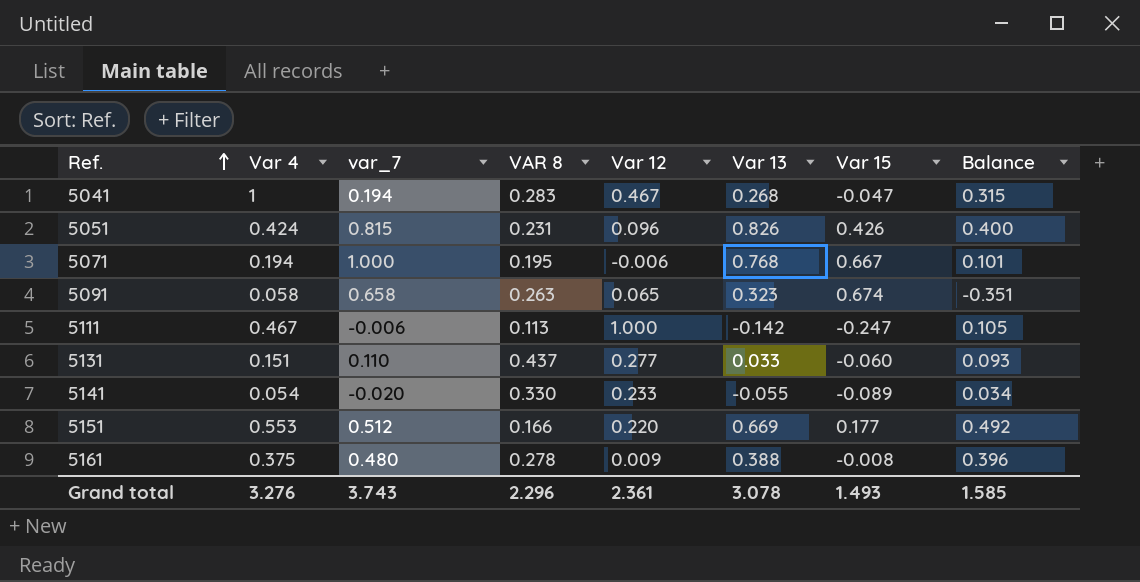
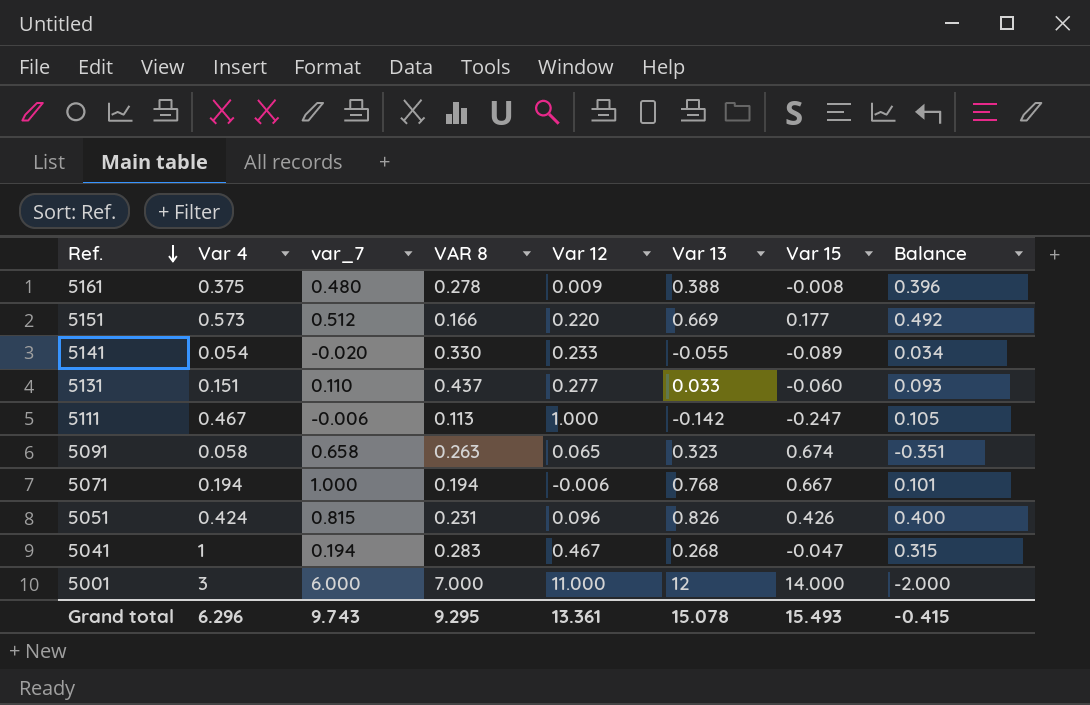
row order: Ref. ascending -> Ref. descending
5151 | Var 4: 0.553 -> 0.573
5071 | VAR 8: 0.195 -> 0.194
row 5001: none -> 3 | 6.000 | 7.000 | 11.000 | 12 | 14.000 | -2.000
Grand total | Var 4: 3.276 -> 6.296
Grand total | var_7: 3.743 -> 9.743
Grand total | VAR 8: 2.296 -> 9.295
Grand total | Var 12: 2.361 -> 13.361
Grand total | Var 13: 3.078 -> 15.078
Grand total | Var 15: 1.493 -> 15.493
Grand total | Balance: 1.585 -> -0.415

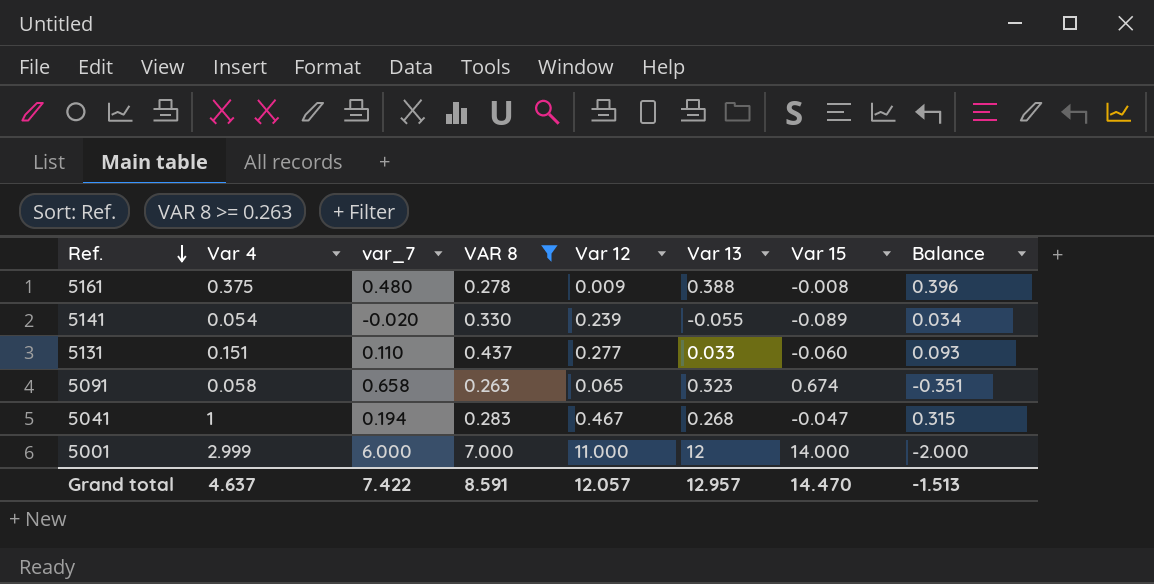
filter: none -> VAR 8 >= 0.263
5141 | Var 12: 0.233 -> 0.239
5001 | Var 4: 3 -> 2.999
Grand total | Var 4: 6.296 -> 4.637
Grand total | var_7: 9.743 -> 7.422
Grand total | VAR 8: 9.295 -> 8.591
Grand total | Var 12: 13.361 -> 12.057
Grand total | Var 13: 15.078 -> 12.957
Grand total | Var 15: 15.493 -> 14.470
Grand total | Balance: -0.415 -> -1.513

